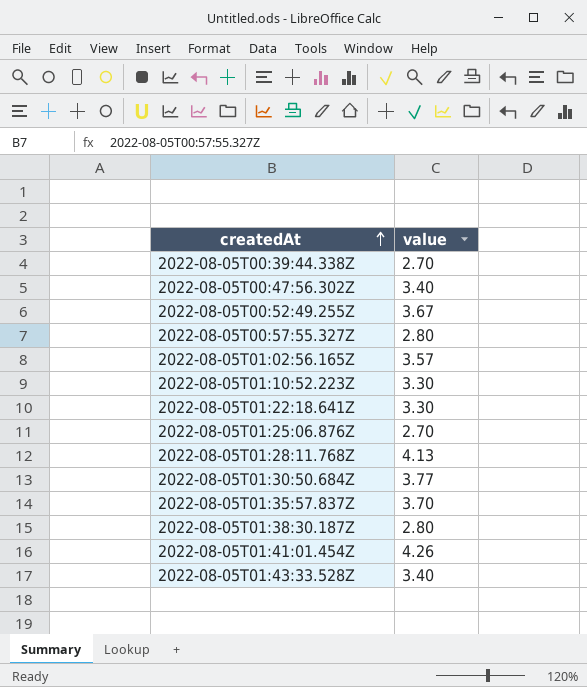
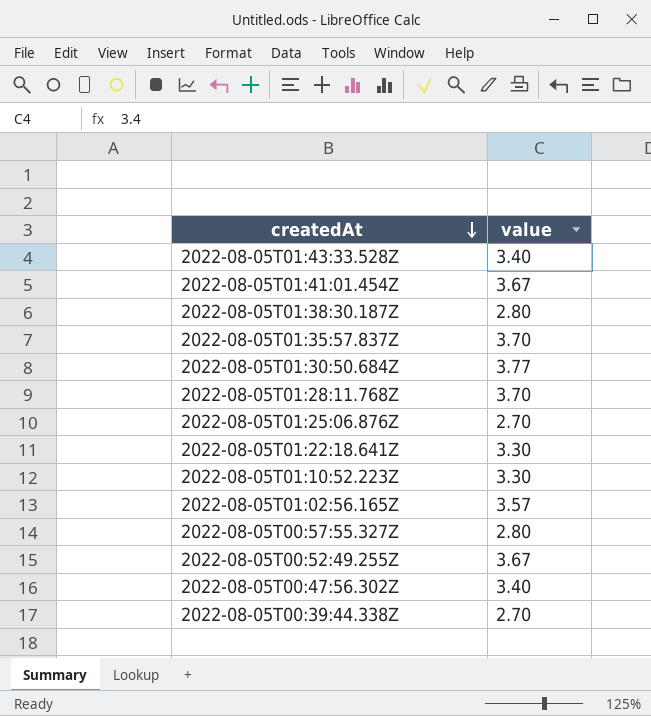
row order: createdAt ascending -> createdAt descending
2022-08-05T01:41:01.454Z | value: 4.26 -> 3.67
2022-08-05T01:28:11.768Z | value: 4.13 -> 3.70

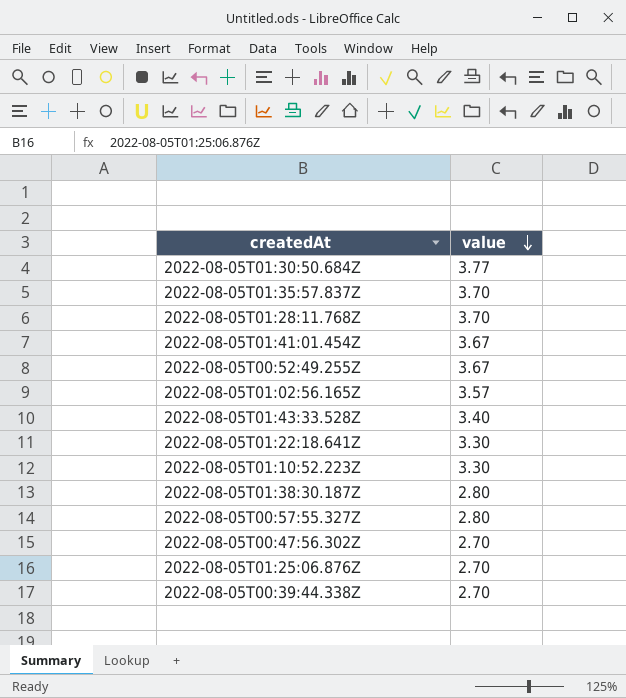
row order: createdAt descending -> value descending
2022-08-05T00:47:56.302Z | value: 3.40 -> 2.70

